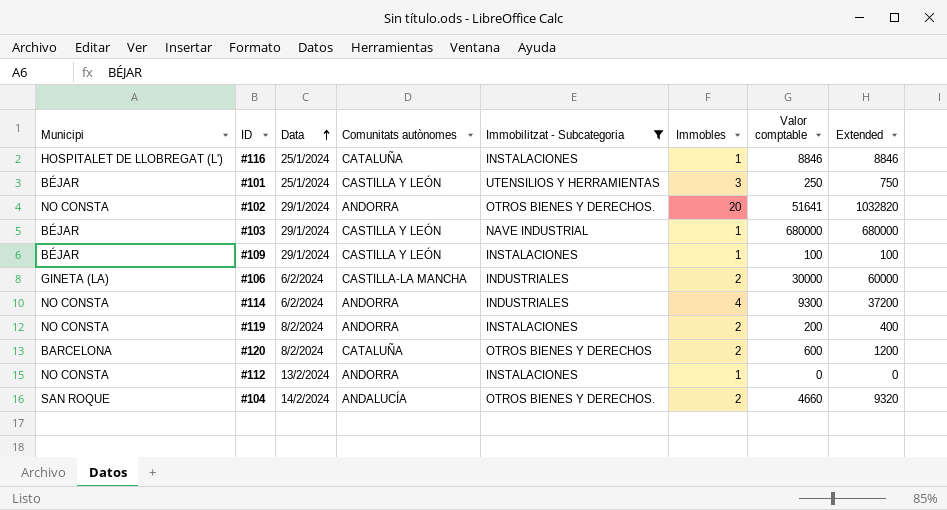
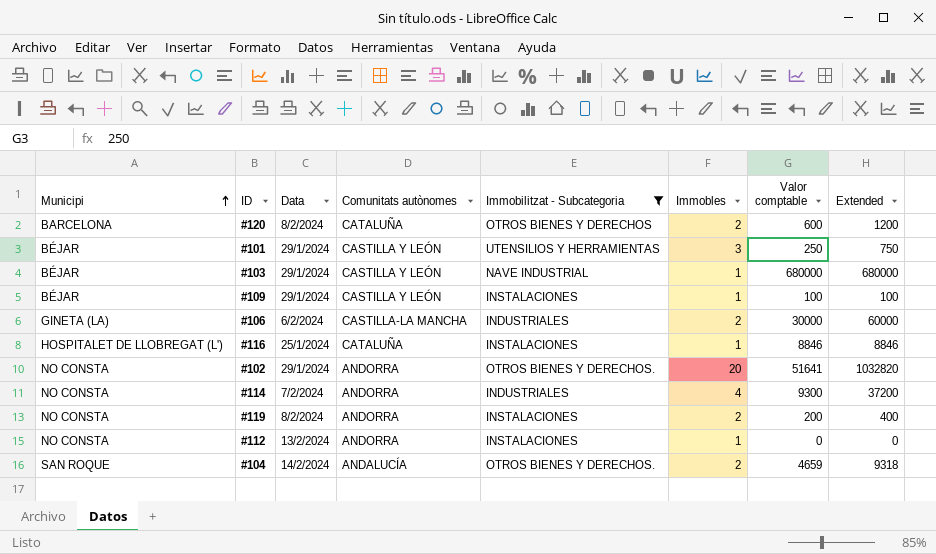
row order: Data ascending -> Municipi ascending
#101 | Data: 25/1/2024 -> 29/1/2024
#114 | Data: 6/2/2024 -> 7/2/2024
#104 | Valor comptable: 4660 -> 4659
#104 | Extended: 9320 -> 9318

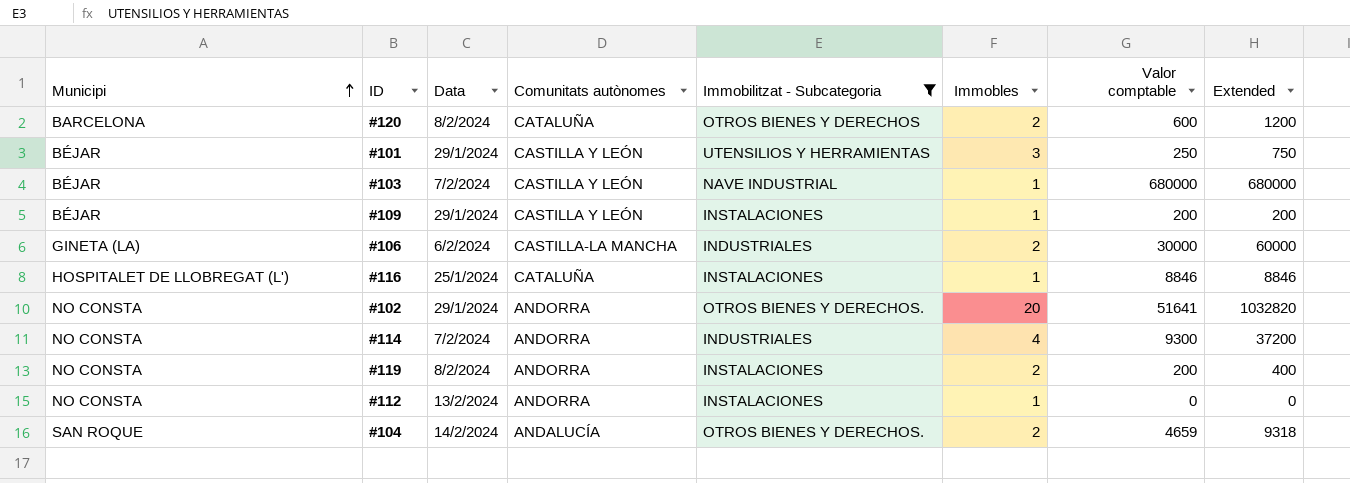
#103 | Data: 29/1/2024 -> 7/2/2024
#109 | Valor comptable: 100 -> 200
#109 | Extended: 100 -> 200

